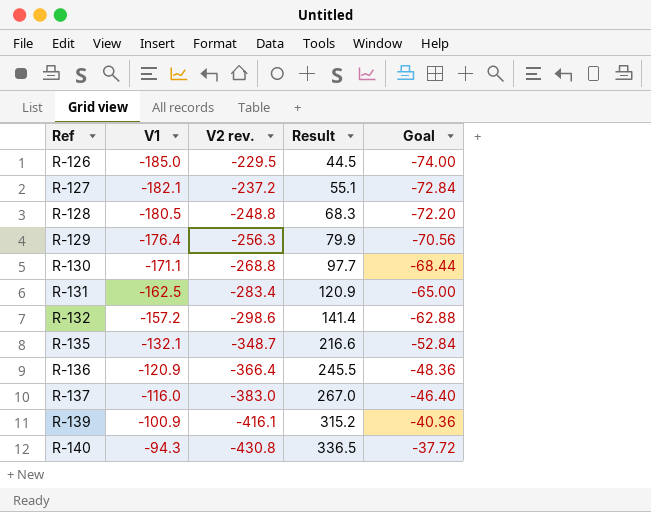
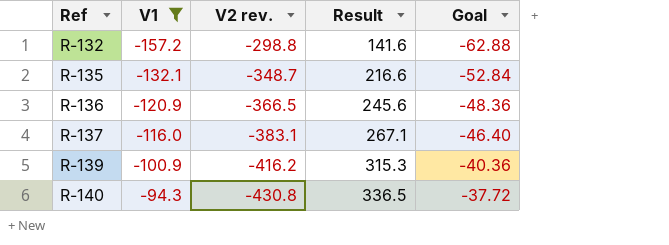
filter: none -> V1 >= -157.2
R-132 | V2 rev.: -298.6 -> -298.8
R-132 | Result: 141.4 -> 141.6
R-136 | V2 rev.: -366.4 -> -366.5
R-136 | Result: 245.5 -> 245.6
R-137 | V2 rev.: -383.0 -> -383.1
R-137 | Result: 267.0 -> 267.1
R-139 | V2 rev.: -416.1 -> -416.2
R-139 | Result: 315.2 -> 315.3

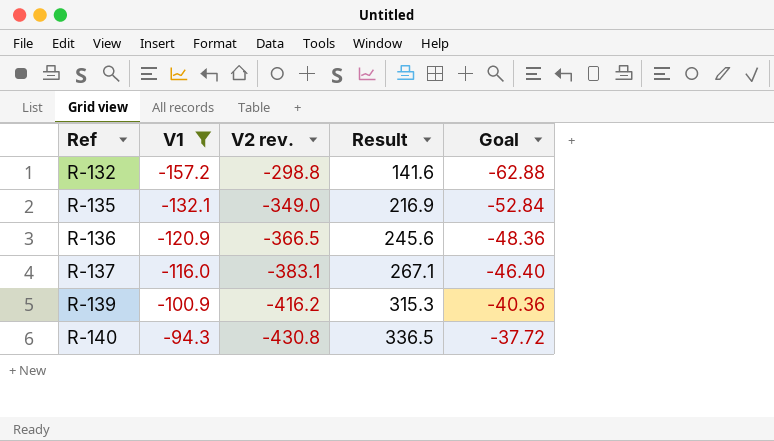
R-135 | V2 rev.: -348.7 -> -349.0
R-135 | Result: 216.6 -> 216.9

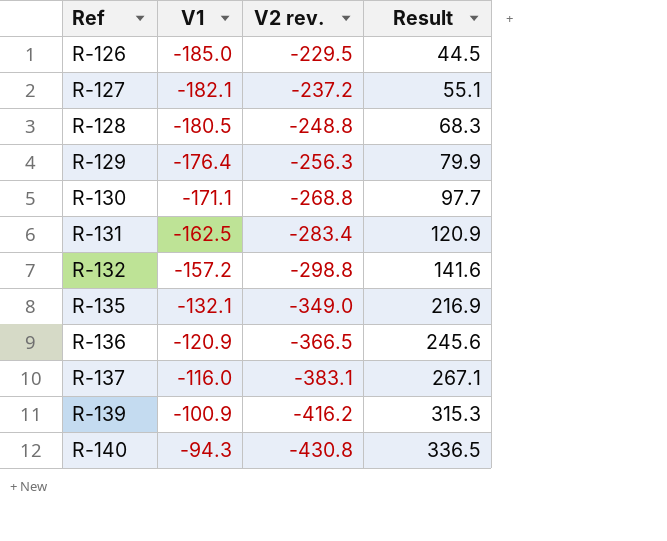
filter: V1 >= -157.2 -> none
column Goal | formula: [V1] * 0.4 -> none

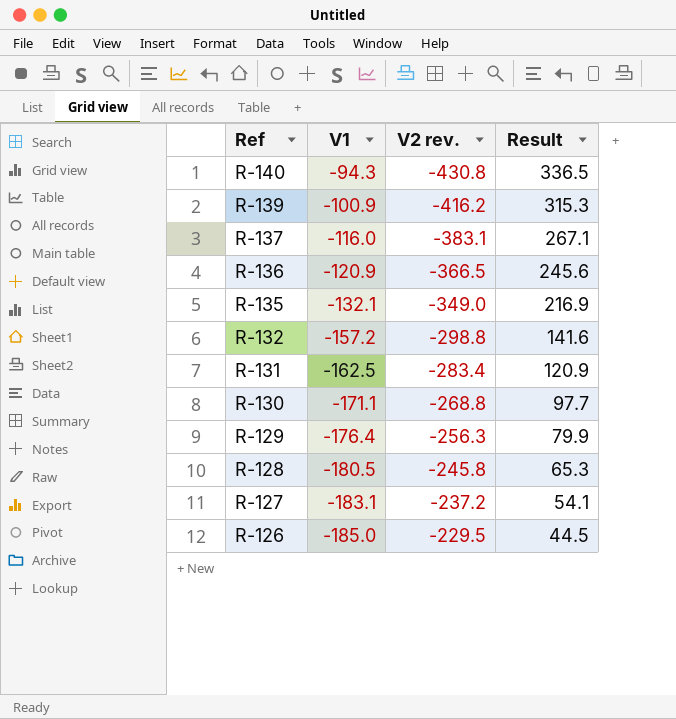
row order: Ref ascending -> Ref descending
R-128 | V2 rev.: -248.8 -> -245.8
R-128 | Result: 68.3 -> 65.3
R-127 | V1: -182.1 -> -183.1
R-127 | Result: 55.1 -> 54.1

